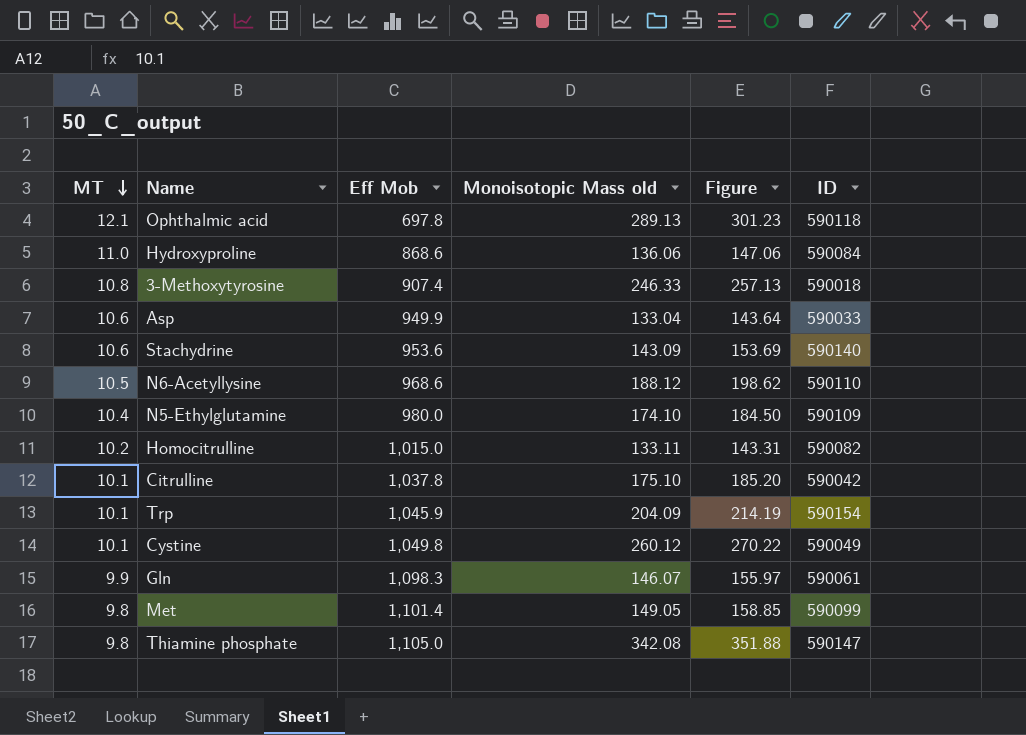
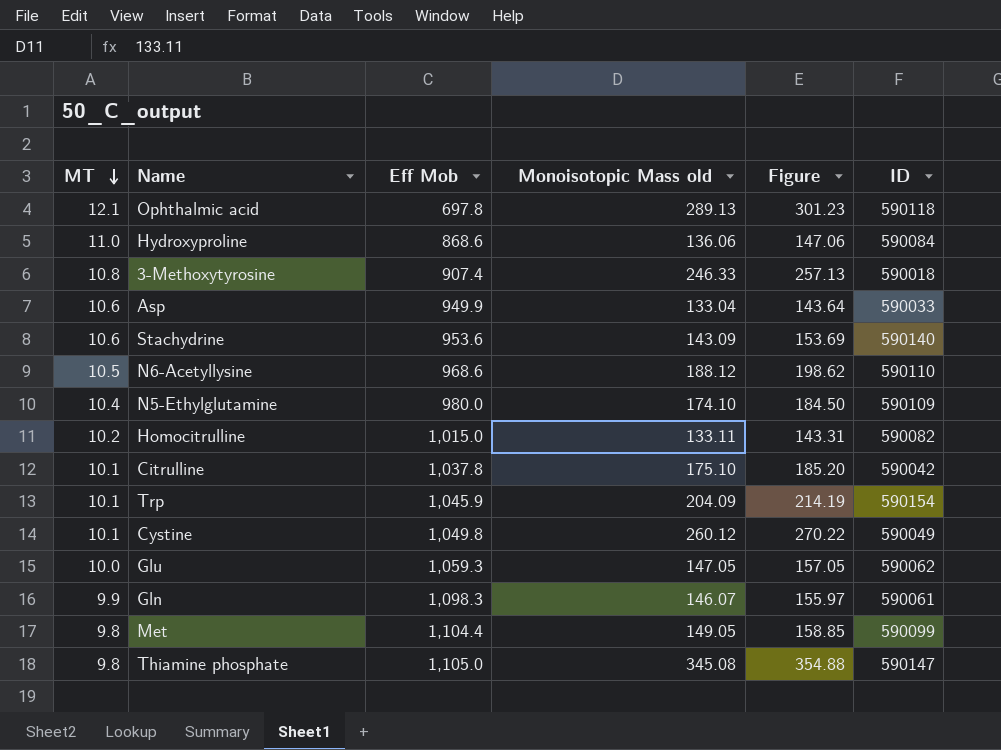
row Glu: none -> 10.0 | 1,059.3 | 147.05 | 157.05 | 590062
Met | Eff Mob: 1,101.4 -> 1,104.4
Thiamine phosphate | Monoisotopic Mass old: 342.08 -> 345.08
Thiamine phosphate | Figure: 351.88 -> 354.88

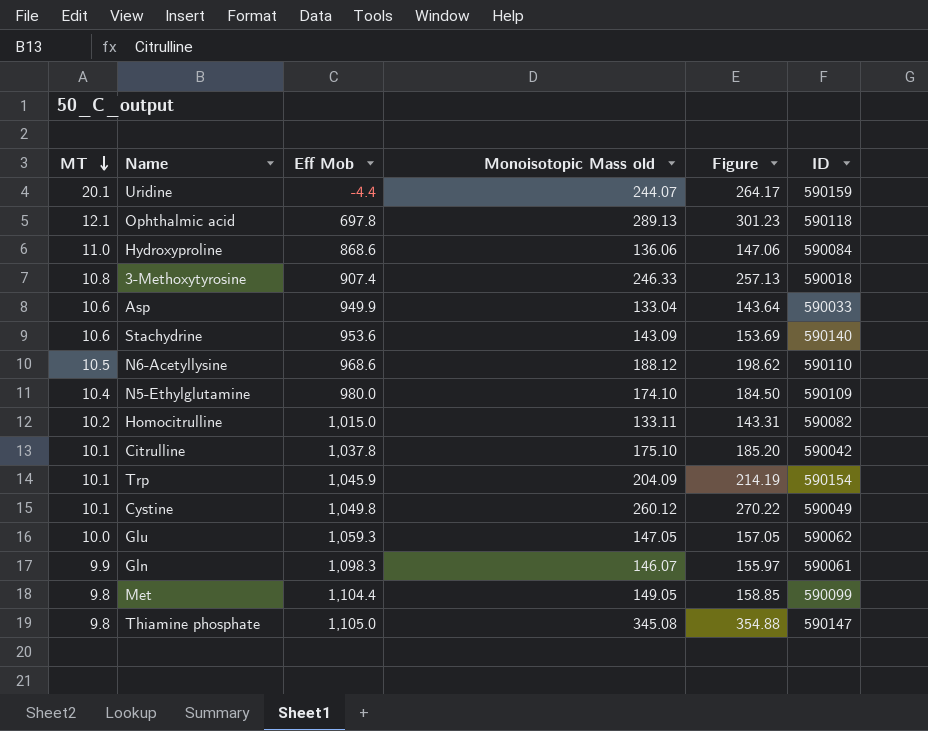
row Uridine: none -> 20.1 | -4.4 | 244.07 | 264.17 | 590159

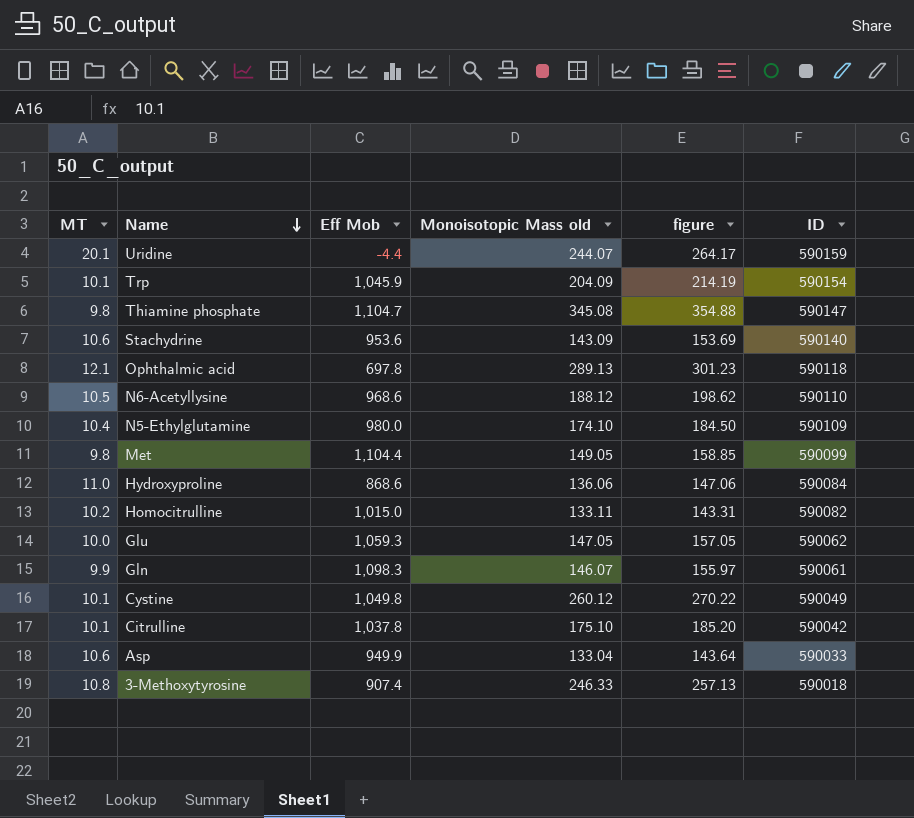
row order: MT descending -> Name descending
column name: Figure -> figure
Thiamine phosphate | Eff Mob: 1,105.0 -> 1,104.7

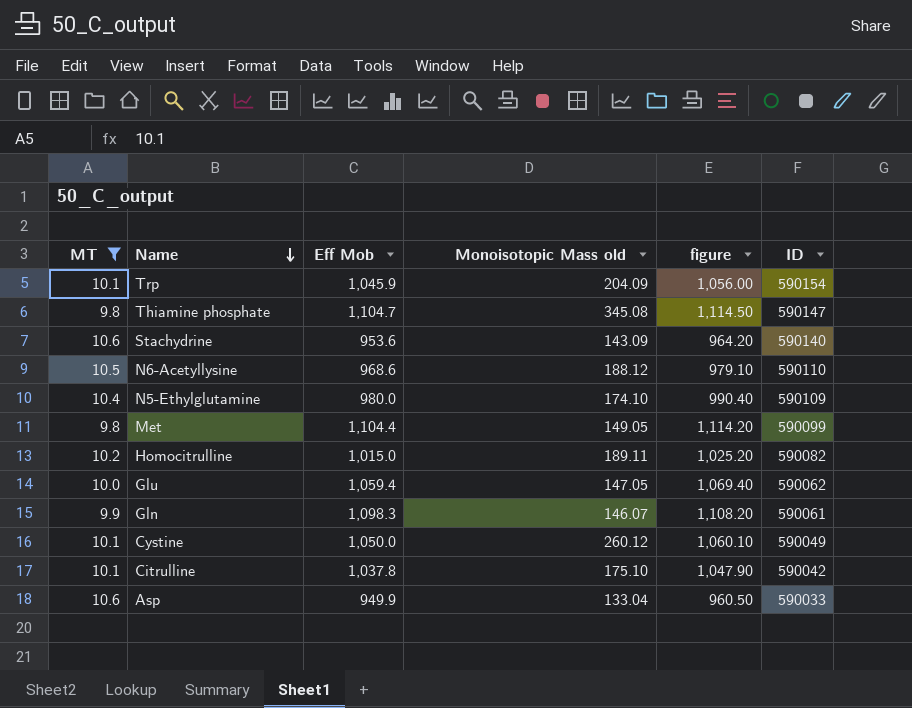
filter: none -> MT <= 10.6
column figure | formula: [MT] + [Monoisotopic Mass old] -> [MT] + [Eff Mob]
Homocitrulline | Monoisotopic Mass old: 133.11 -> 189.11
Glu | Eff Mob: 1,059.3 -> 1,059.4
Cystine | Eff Mob: 1,049.8 -> 1,050.0

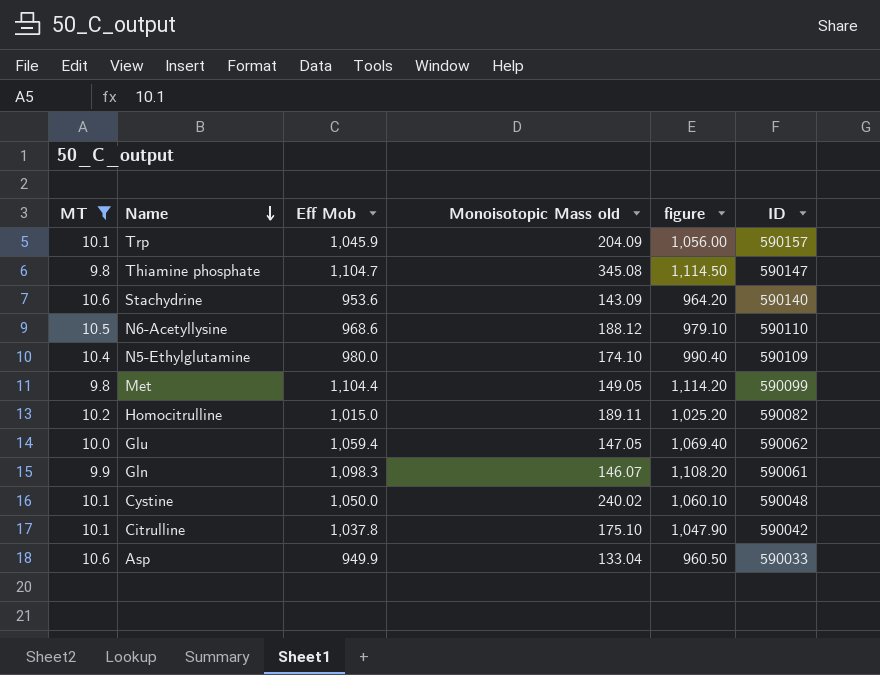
Trp | ID: 590154 -> 590157
Cystine | Monoisotopic Mass old: 260.12 -> 240.02
Cystine | ID: 590049 -> 590048

